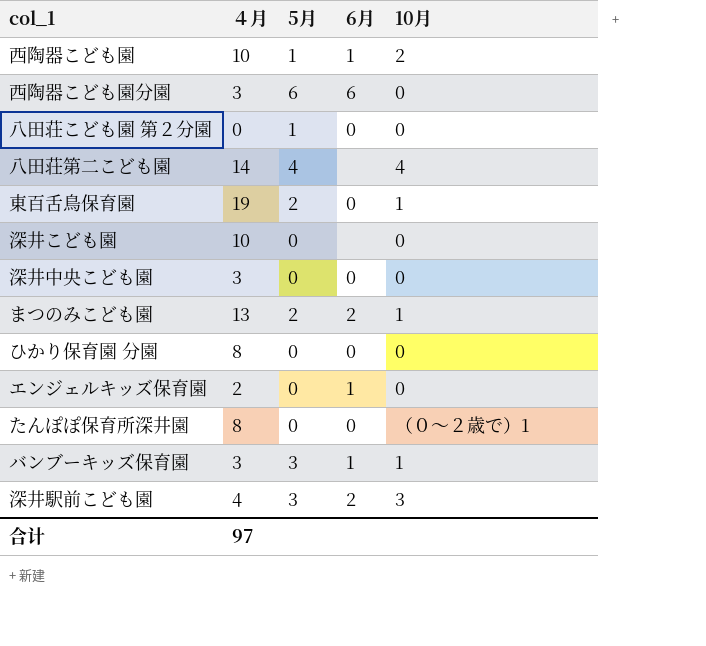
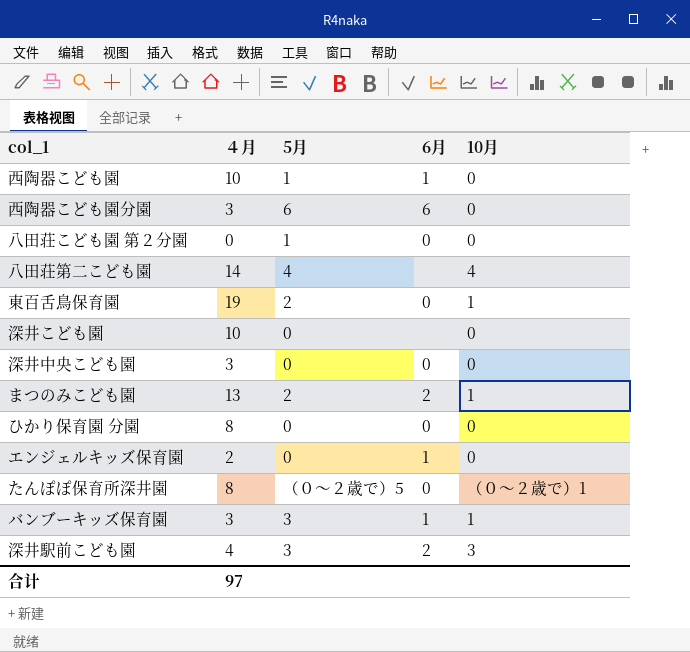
西陶器こども園 | 10月: 2 -> 0
たんぽぽ保育所深井園 | 5月: 0 -> （０～２歳で）5

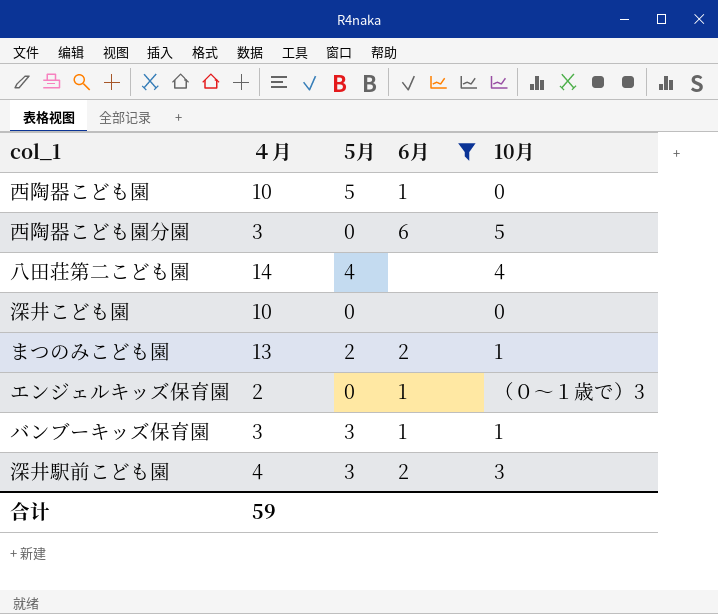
filter: none -> 6月 != 0
西陶器こども園 | 5月: 1 -> 5
西陶器こども園分園 | 5月: 6 -> 0
西陶器こども園分園 | 10月: 0 -> 5
エンジェルキッズ保育園 | 10月: 0 -> （０～１歳で）3
合计 | ４月: 97 -> 59

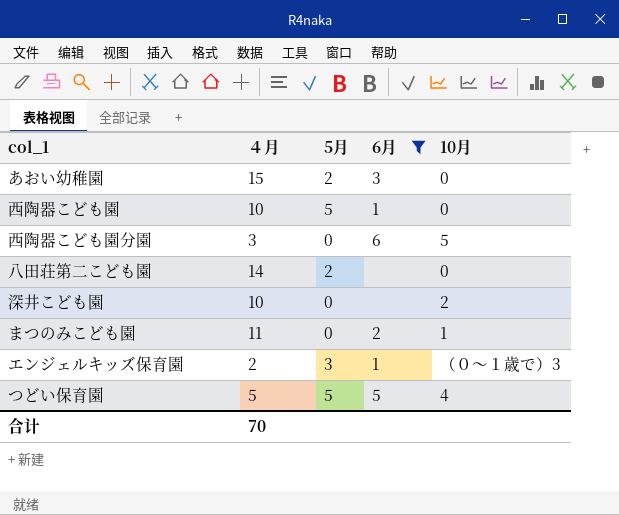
row バンブーキッズ保育園: 3 | 3 | 1 | 1 -> none
row 深井駅前こども園: 4 | 3 | 2 | 3 -> none
row あおい幼稚園: none -> 15 | 2 | 3 | 0
八田荘第二こども園 | 5月: 4 -> 2
八田荘第二こども園 | 10月: 4 -> 0
深井こども園 | 10月: 0 -> 2
まつのみこども園 | ４月: 13 -> 11
まつのみこども園 | 5月: 2 -> 0
エンジェルキッズ保育園 | 5月: 0 -> 3
row つどい保育園: none -> 5 | 5 | 5 | 4
合计 | ４月: 59 -> 70

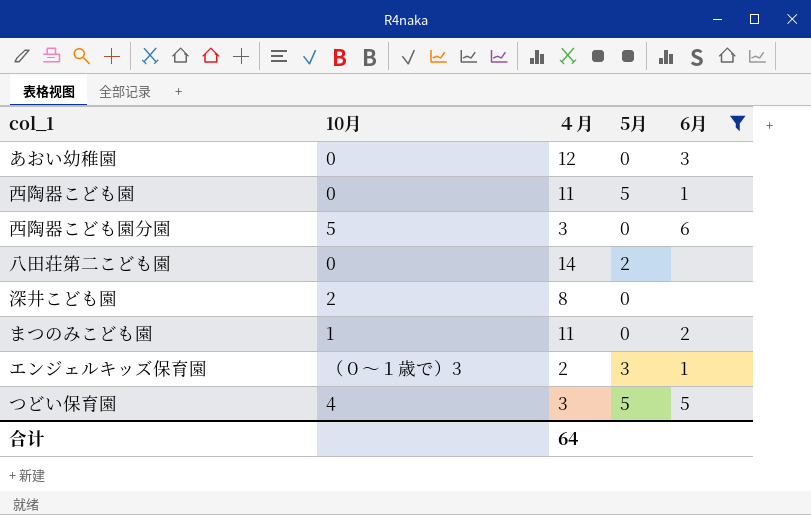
column 10月 | position: 5 -> 2
あおい幼稚園 | ４月: 15 -> 12
あおい幼稚園 | 5月: 2 -> 0
西陶器こども園 | ４月: 10 -> 11
深井こども園 | ４月: 10 -> 8
つどい保育園 | ４月: 5 -> 3
合计 | ４月: 70 -> 64

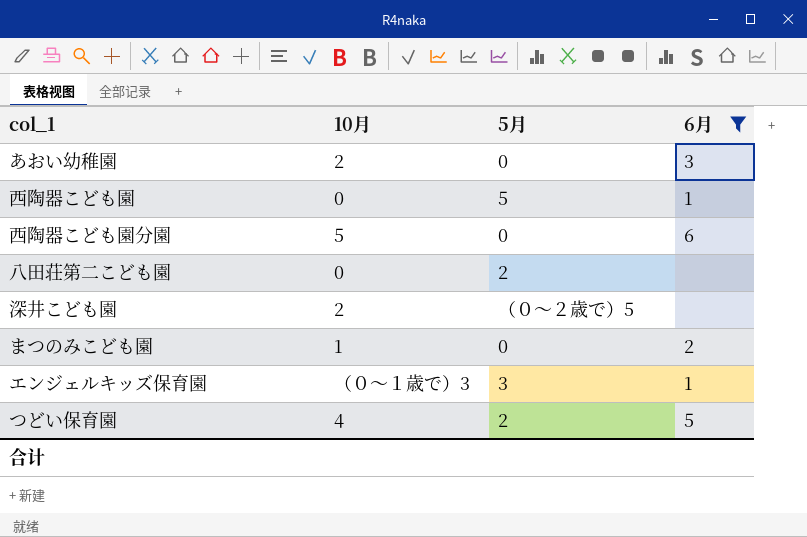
column ４月 | position: 3 -> none
あおい幼稚園 | 10月: 0 -> 2
深井こども園 | 5月: 0 -> （０～２歳で）5
つどい保育園 | 5月: 5 -> 2

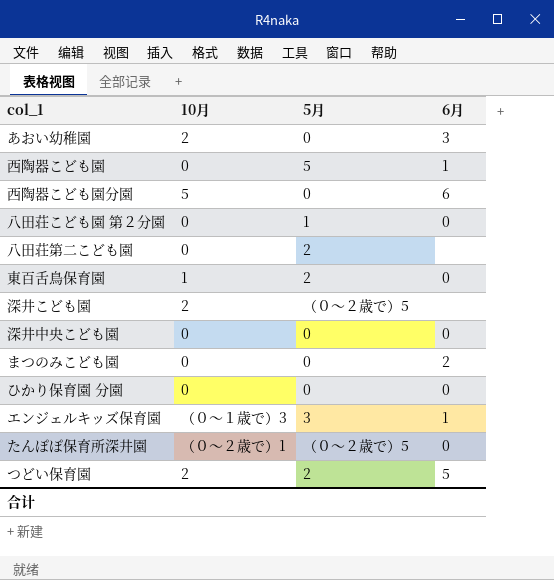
filter: 6月 != 0 -> none
まつのみこども園 | 10月: 1 -> 0
つどい保育園 | 10月: 4 -> 2

